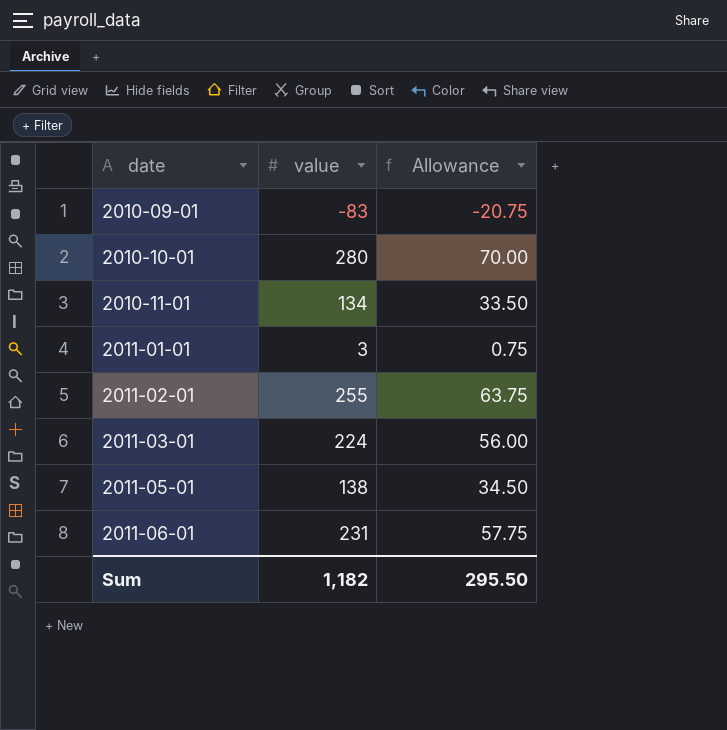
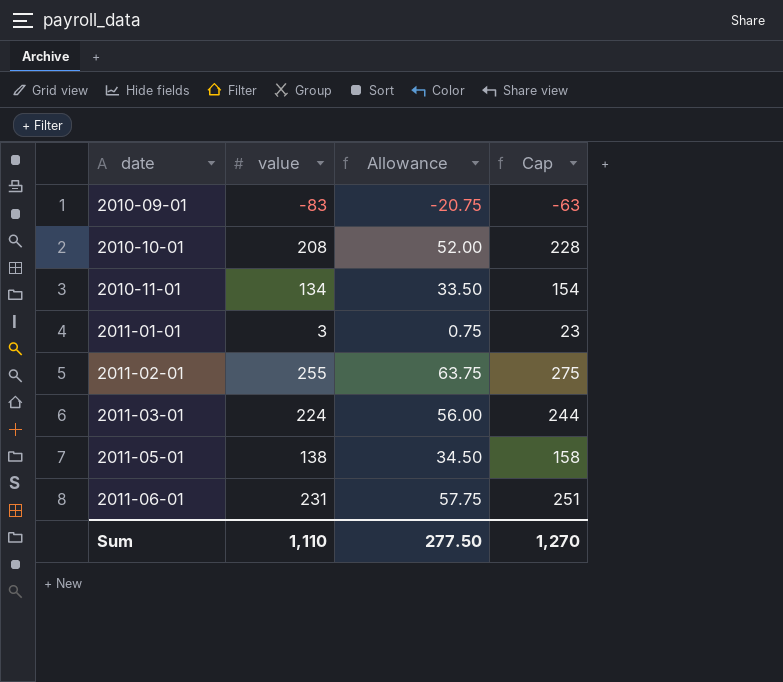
column Cap | formula: none -> [value] + 20
2010-10-01 | value: 280 -> 208
2010-10-01 | Allowance: 70.00 -> 52.00
Sum | value: 1,182 -> 1,110
Sum | Allowance: 295.50 -> 277.50

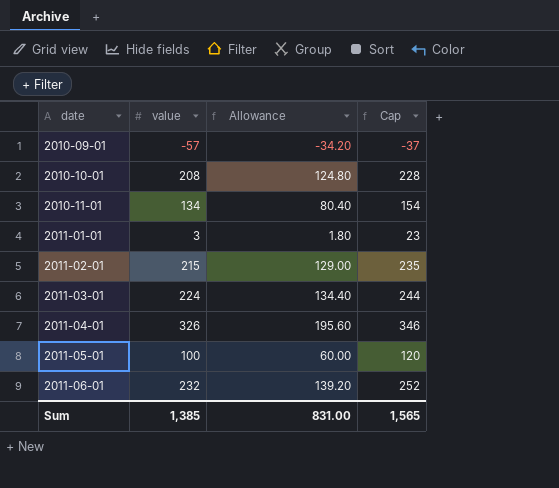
column Allowance | formula: [value] * 0.25 -> [value] * 0.6
2010-09-01 | value: -83 -> -57
2010-09-01 | Cap: -63 -> -37
2011-02-01 | value: 255 -> 215
2011-02-01 | Cap: 275 -> 235
row 2011-04-01: none -> 326 | 195.60 | 346
2011-05-01 | value: 138 -> 100
2011-05-01 | Cap: 158 -> 120
2011-06-01 | value: 231 -> 232
2011-06-01 | Cap: 251 -> 252
Sum | value: 1,110 -> 1,385
Sum | Allowance: 277.50 -> 831.00
Sum | Cap: 1,270 -> 1,565

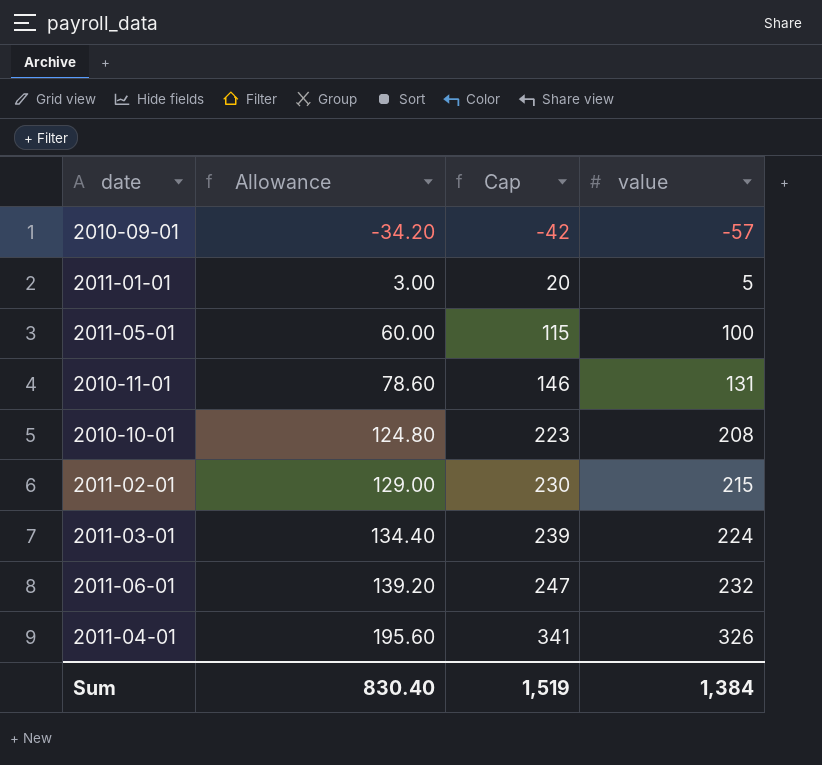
row order: date ascending -> Allowance ascending
column Cap | formula: [value] + 20 -> [value] + 15
column value | position: 2 -> 4
2011-01-01 | Allowance: 1.80 -> 3.00
2011-01-01 | value: 3 -> 5
2010-11-01 | Allowance: 80.40 -> 78.60
2010-11-01 | value: 134 -> 131
Sum | Allowance: 831.00 -> 830.40
Sum | Cap: 1,565 -> 1,519
Sum | value: 1,385 -> 1,384

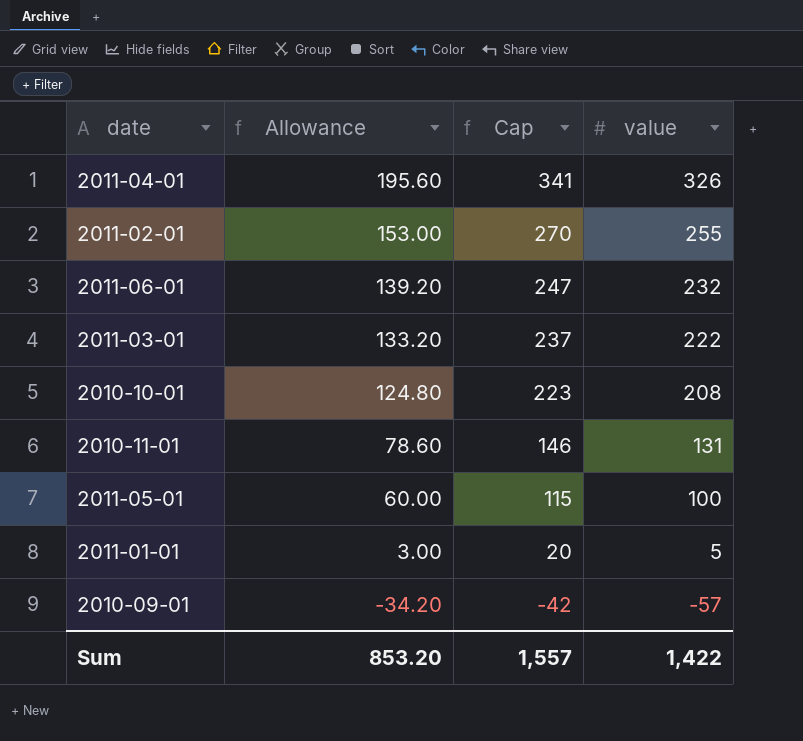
row order: Allowance ascending -> Allowance descending
2011-02-01 | Allowance: 129.00 -> 153.00
2011-02-01 | Cap: 230 -> 270
2011-02-01 | value: 215 -> 255
2011-03-01 | Allowance: 134.40 -> 133.20
2011-03-01 | Cap: 239 -> 237
2011-03-01 | value: 224 -> 222
Sum | Allowance: 830.40 -> 853.20
Sum | Cap: 1,519 -> 1,557
Sum | value: 1,384 -> 1,422

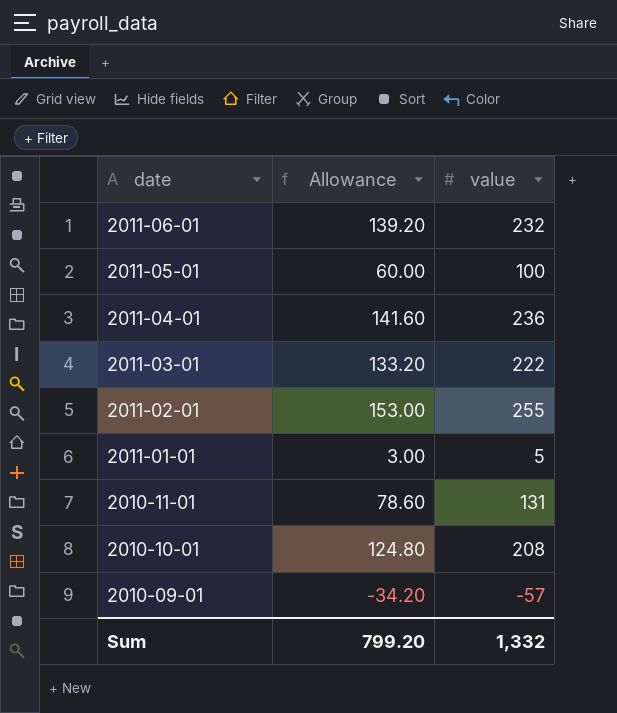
row order: Allowance descending -> date descending
column Cap | formula: [value] + 15 -> none
2011-04-01 | Allowance: 195.60 -> 141.60
2011-04-01 | value: 326 -> 236
Sum | Allowance: 853.20 -> 799.20
Sum | value: 1,422 -> 1,332

